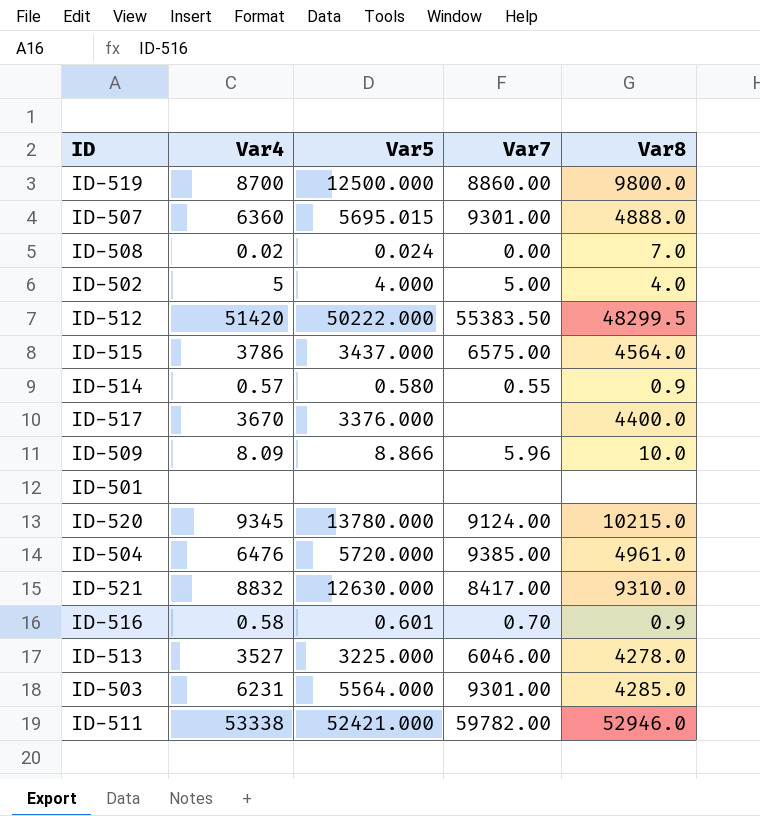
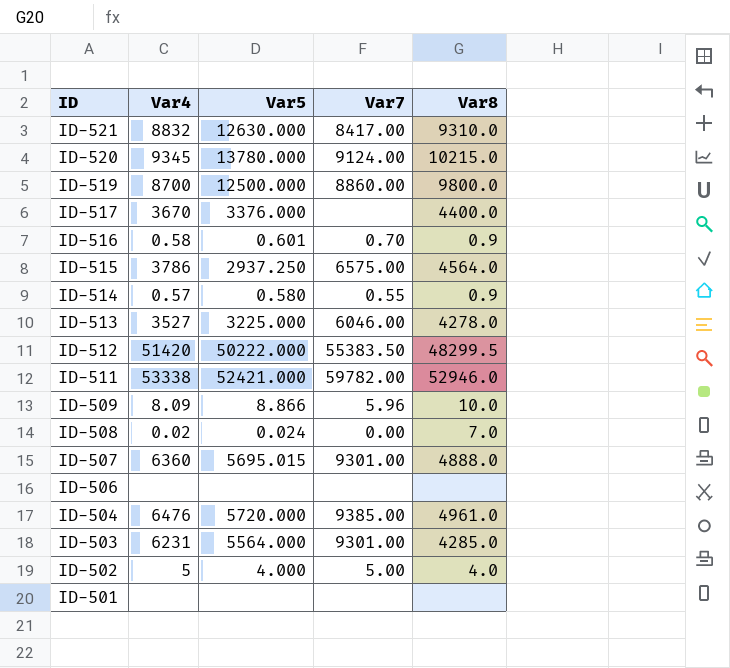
row order: none -> ID descending
ID-515 | Var5: 3437.000 -> 2937.250
row ID-506: none -> none | none | none | none

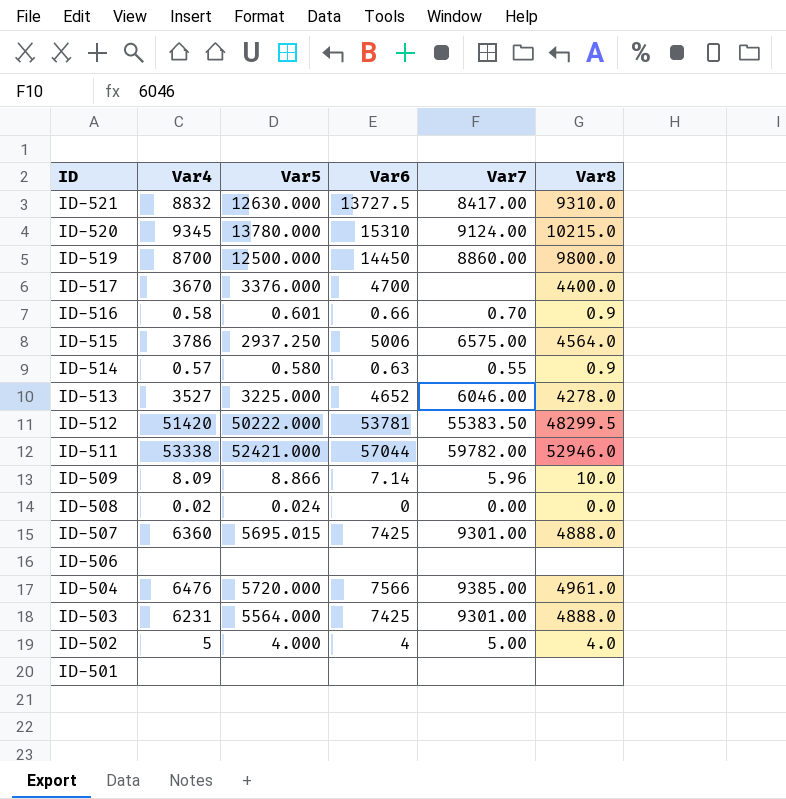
column Var6 | position: none -> 4
ID-508 | Var8: 7.0 -> 0.0
ID-503 | Var8: 4285.0 -> 4888.0

